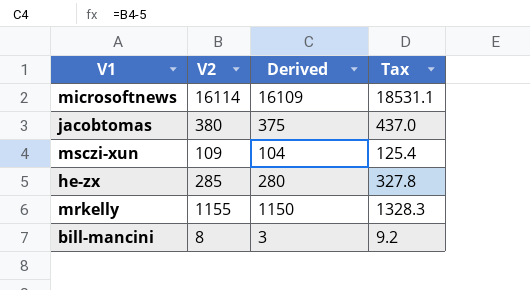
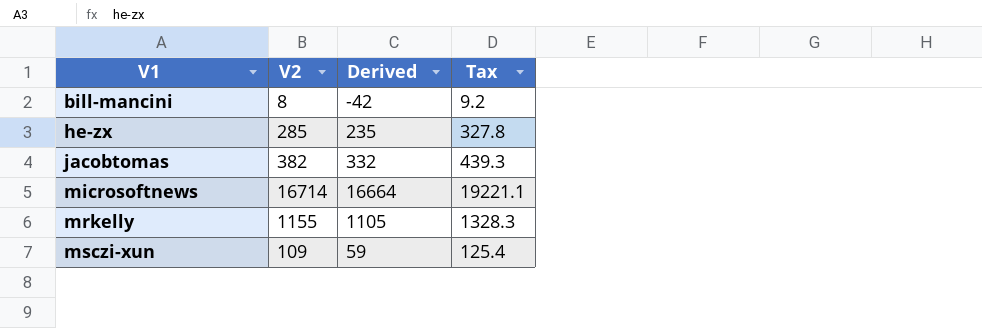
row order: none -> V1 ascending
column Derived | formula: [V2] - 5 -> [V2] - 50
jacobtomas | V2: 380 -> 382
jacobtomas | Tax: 437.0 -> 439.3
microsoftnews | V2: 16114 -> 16714
microsoftnews | Tax: 18531.1 -> 19221.1

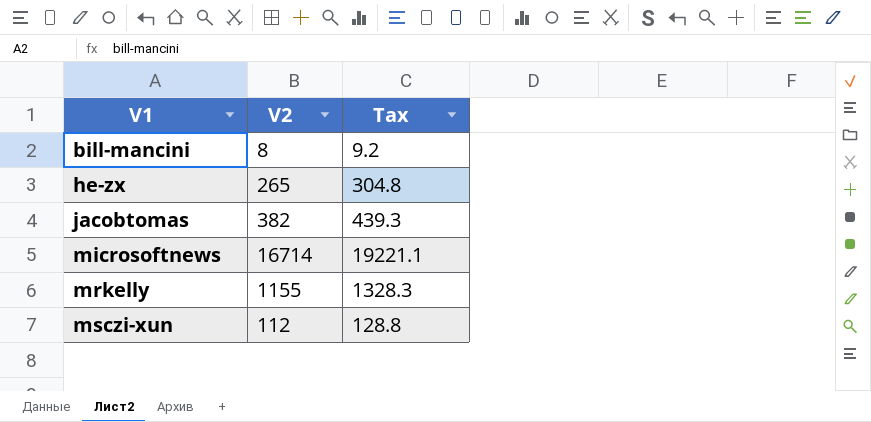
column Derived | formula: [V2] - 50 -> none
he-zx | V2: 285 -> 265
he-zx | Tax: 327.8 -> 304.8
msczi-xun | V2: 109 -> 112
msczi-xun | Tax: 125.4 -> 128.8

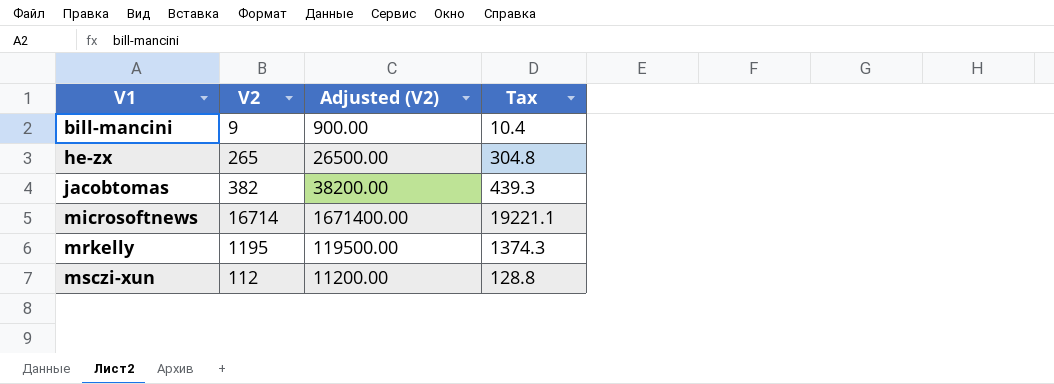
column Adjusted (V2) | formula: none -> [V2] * 100
bill-mancini | V2: 8 -> 9
bill-mancini | Tax: 9.2 -> 10.4
mrkelly | V2: 1155 -> 1195
mrkelly | Tax: 1328.3 -> 1374.3

